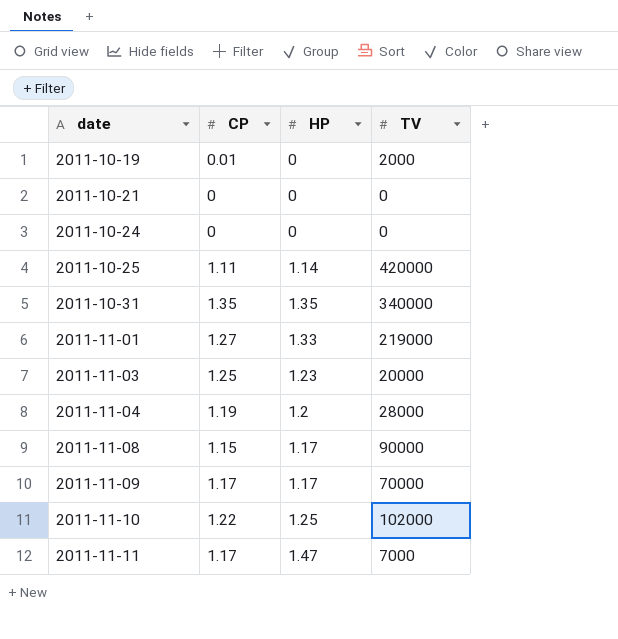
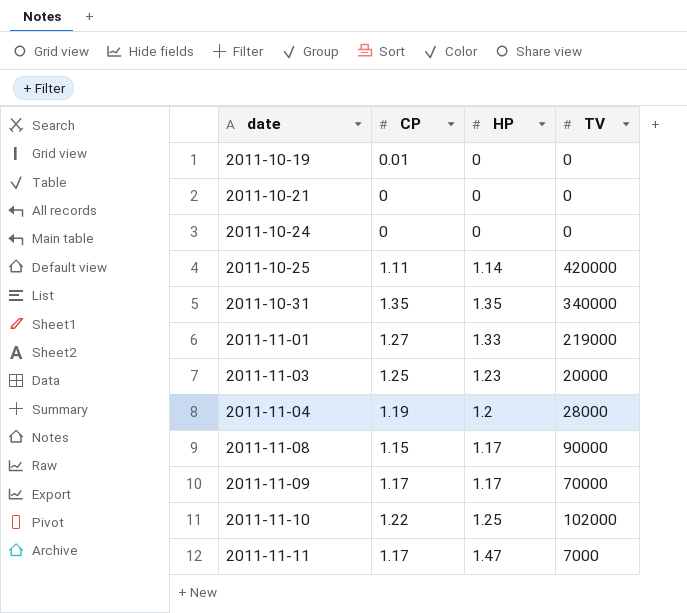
2011-10-19 | TV: 2000 -> 0

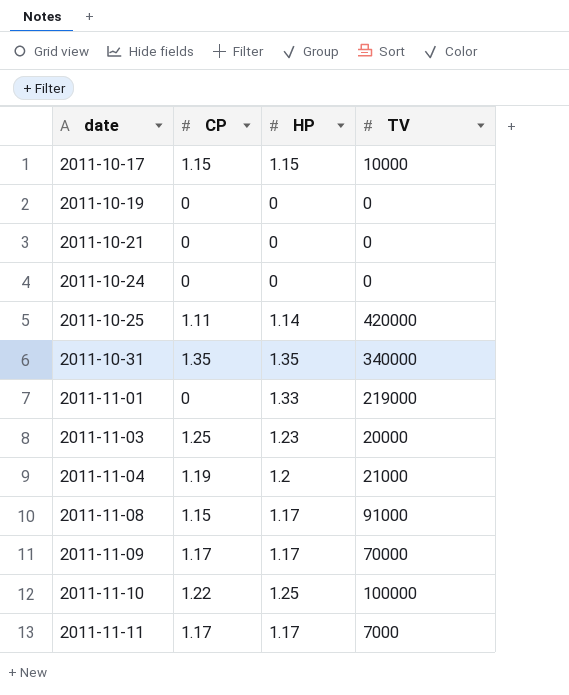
row 2011-10-17: none -> 1.15 | 1.15 | 10000
2011-10-19 | CP: 0.01 -> 0
2011-11-01 | CP: 1.27 -> 0
2011-11-04 | TV: 28000 -> 21000
2011-11-08 | TV: 90000 -> 91000
2011-11-10 | TV: 102000 -> 100000
2011-11-11 | HP: 1.47 -> 1.17

